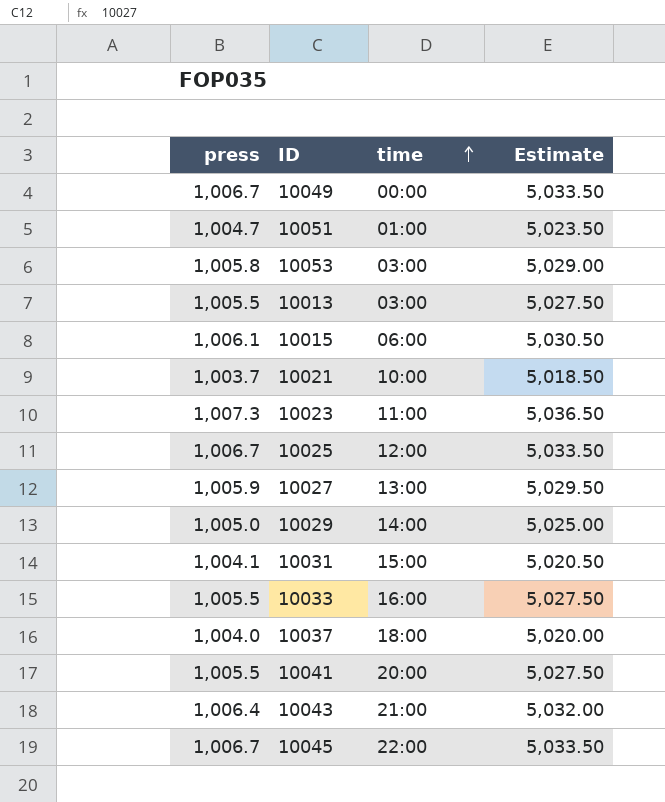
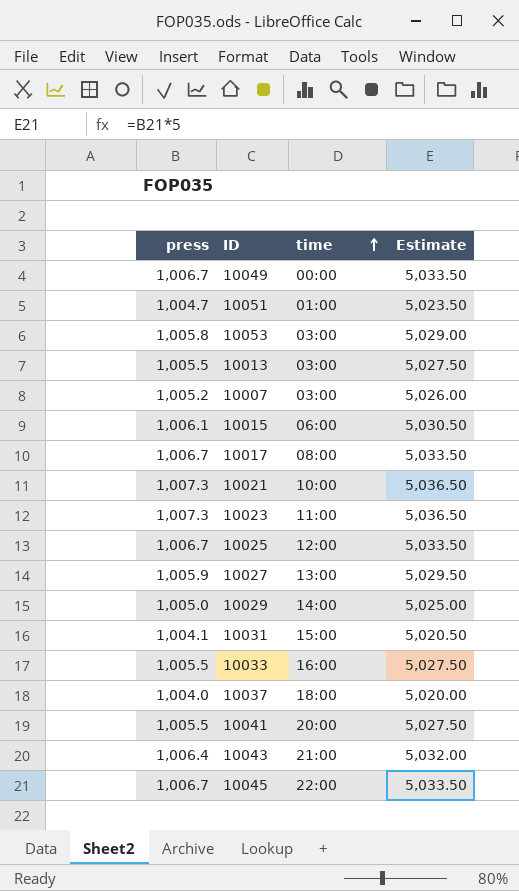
row 10007: none -> 1,005.2 | 03:00 | 5,026.00
row 10017: none -> 1,006.7 | 08:00 | 5,033.50
10021 | press: 1,003.7 -> 1,007.3
10021 | Estimate: 5,018.50 -> 5,036.50

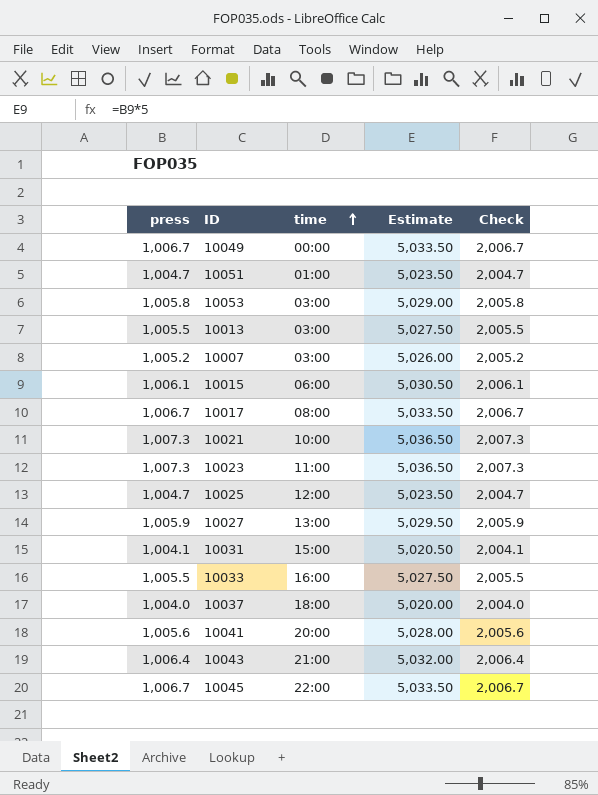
column Check | formula: none -> [press] + 1000
row 10029: 1,005.0 | 14:00 | 5,025.00 -> none
10025 | press: 1,006.7 -> 1,004.7
10025 | Estimate: 5,033.50 -> 5,023.50
10041 | press: 1,005.5 -> 1,005.6
10041 | Estimate: 5,027.50 -> 5,028.00

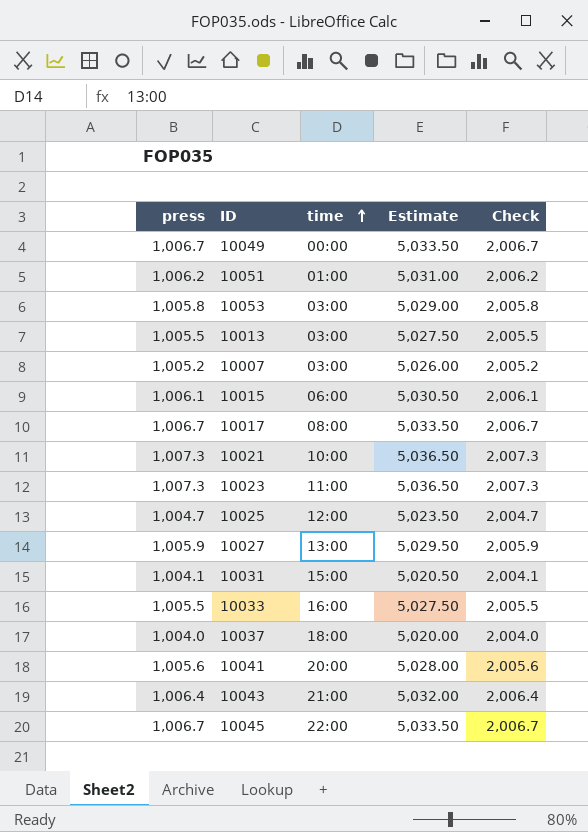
10051 | press: 1,004.7 -> 1,006.2
10051 | Estimate: 5,023.50 -> 5,031.00
10051 | Check: 2,004.7 -> 2,006.2

